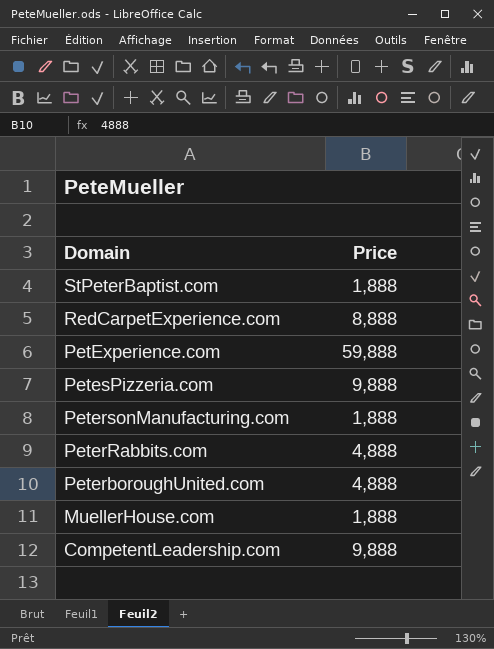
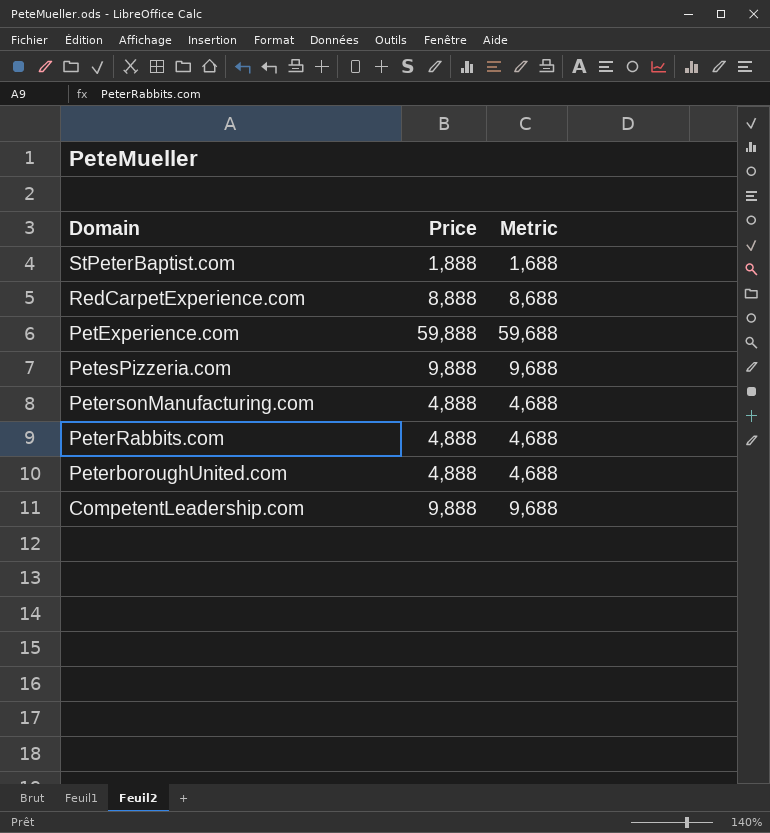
column Metric | formula: none -> [Price] - 200
row MuellerHouse.com: 1,888 -> none
PetersonManufacturing.com | Price: 1,888 -> 4,888

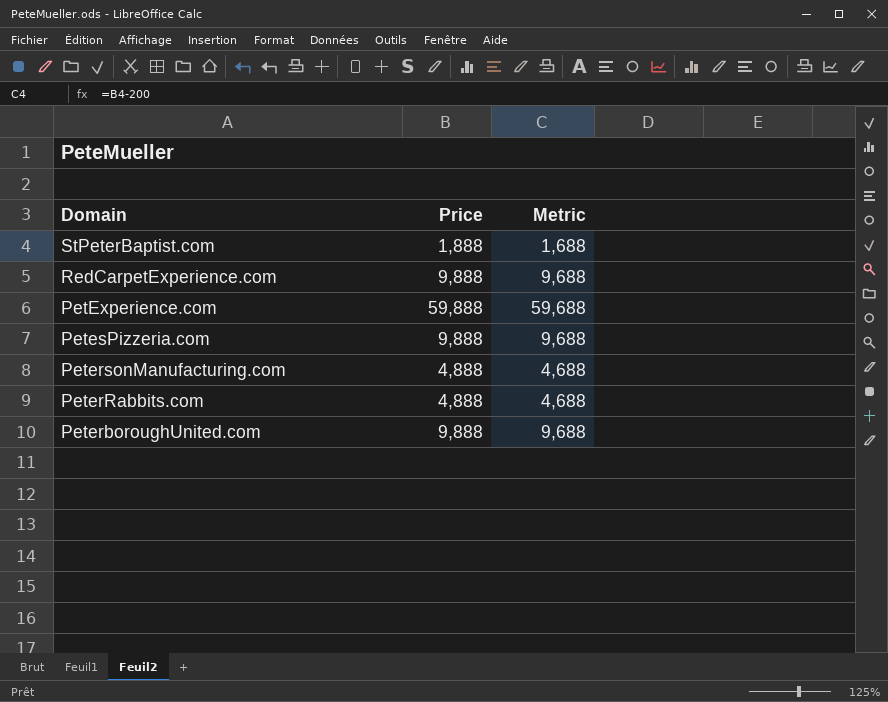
row CompetentLeadership.com: 9,888 | 9,688 -> none
RedCarpetExperience.com | Price: 8,888 -> 9,888
RedCarpetExperience.com | Metric: 8,688 -> 9,688
PeterboroughUnited.com | Price: 4,888 -> 9,888
PeterboroughUnited.com | Metric: 4,688 -> 9,688

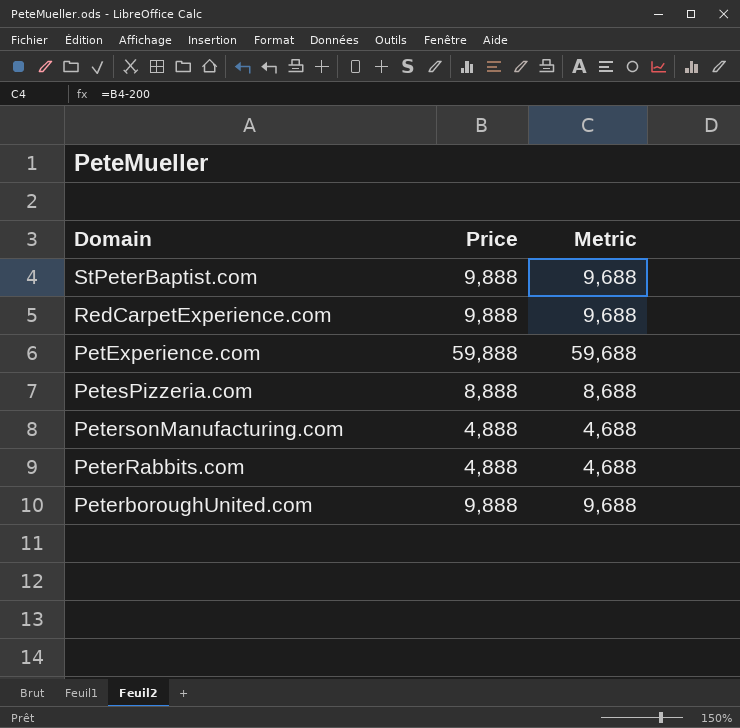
StPeterBaptist.com | Price: 1,888 -> 9,888
StPeterBaptist.com | Metric: 1,688 -> 9,688
PetesPizzeria.com | Price: 9,888 -> 8,888
PetesPizzeria.com | Metric: 9,688 -> 8,688

